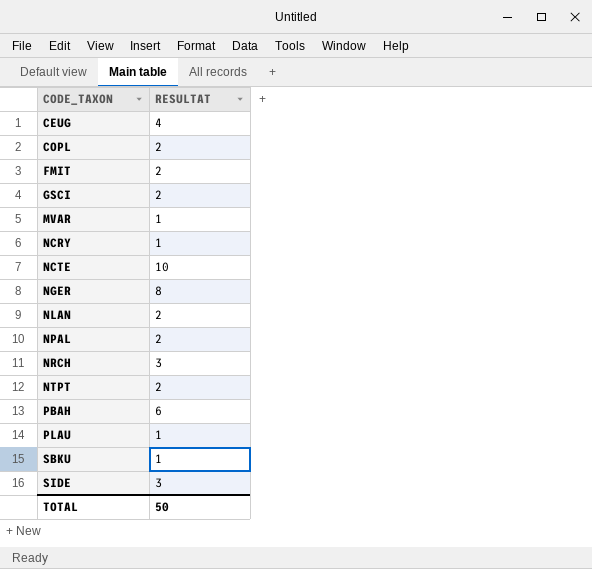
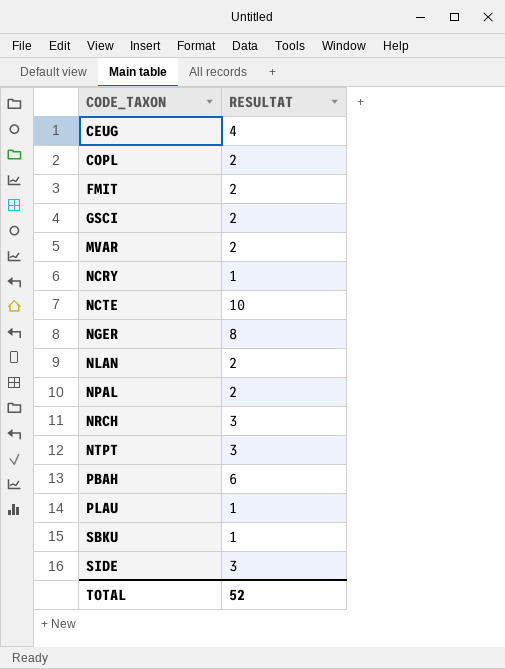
MVAR | RESULTAT: 1 -> 2
NTPT | RESULTAT: 2 -> 3
TOTAL | RESULTAT: 50 -> 52

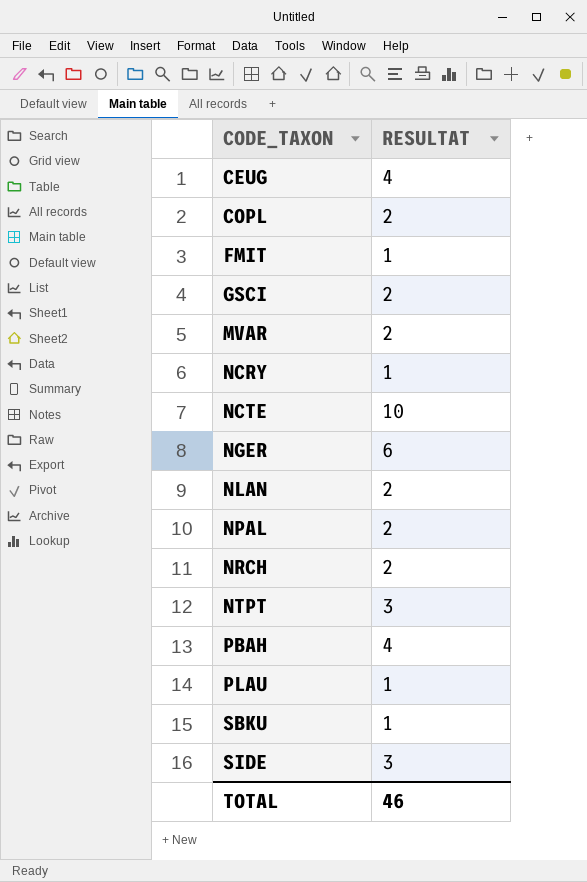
FMIT | RESULTAT: 2 -> 1
NGER | RESULTAT: 8 -> 6
NRCH | RESULTAT: 3 -> 2
PBAH | RESULTAT: 6 -> 4
TOTAL | RESULTAT: 52 -> 46

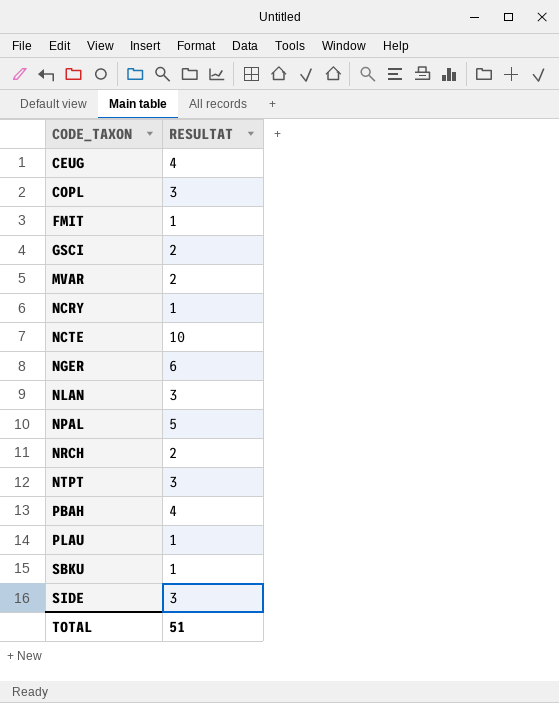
COPL | RESULTAT: 2 -> 3
NLAN | RESULTAT: 2 -> 3
NPAL | RESULTAT: 2 -> 5
TOTAL | RESULTAT: 46 -> 51

